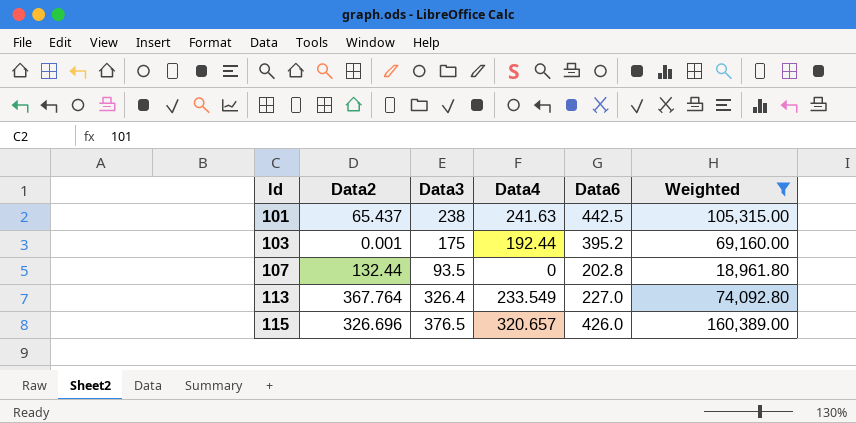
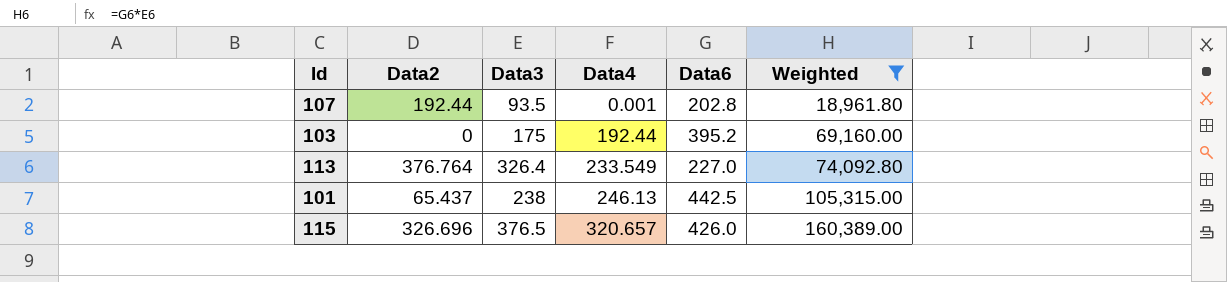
row order: Id ascending -> Data4 ascending
107 | Data2: 132.44 -> 192.44
107 | Data4: 0 -> 0.001
103 | Data2: 0.001 -> 0
113 | Data2: 367.764 -> 376.764
101 | Data4: 241.63 -> 246.13

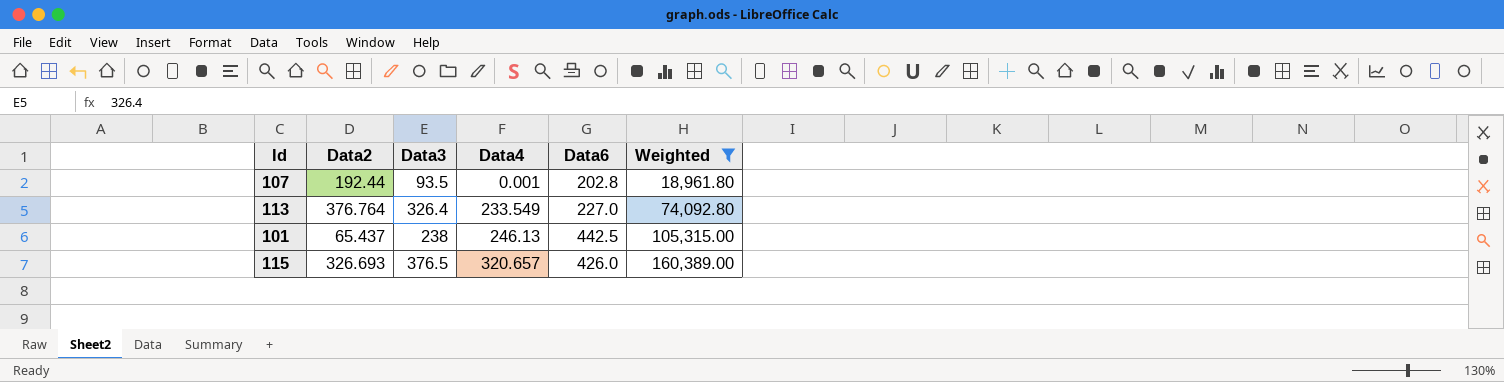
row 103: 0 | 175 | 192.44 | 395.2 | 69,160.00 -> none
115 | Data2: 326.696 -> 326.693

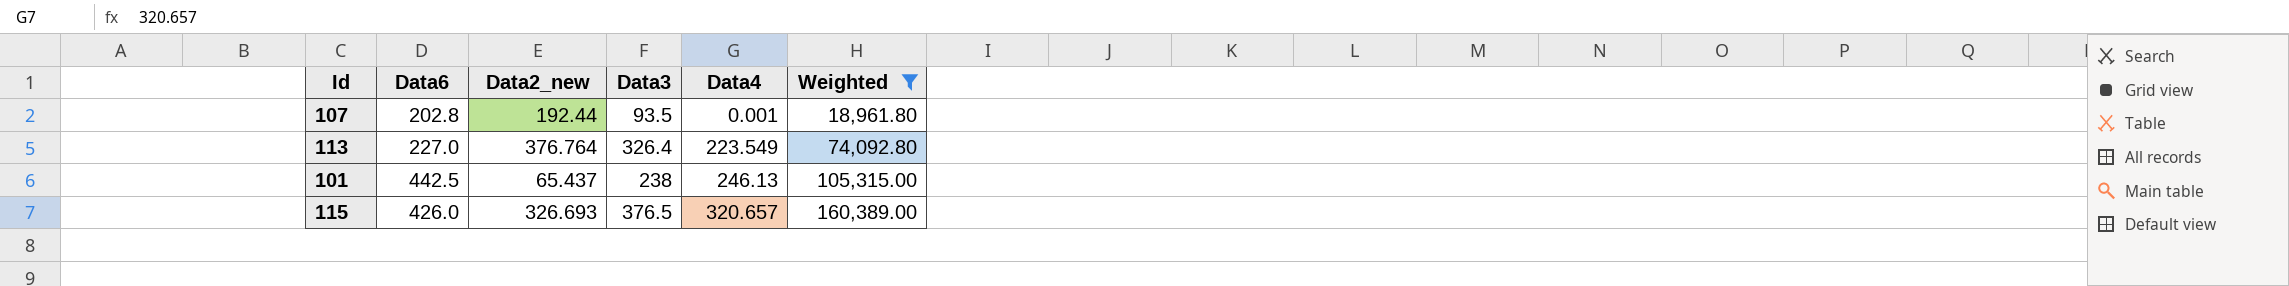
column Data6 | position: 5 -> 2
column name: Data2 -> Data2_new
113 | Data4: 233.549 -> 223.549

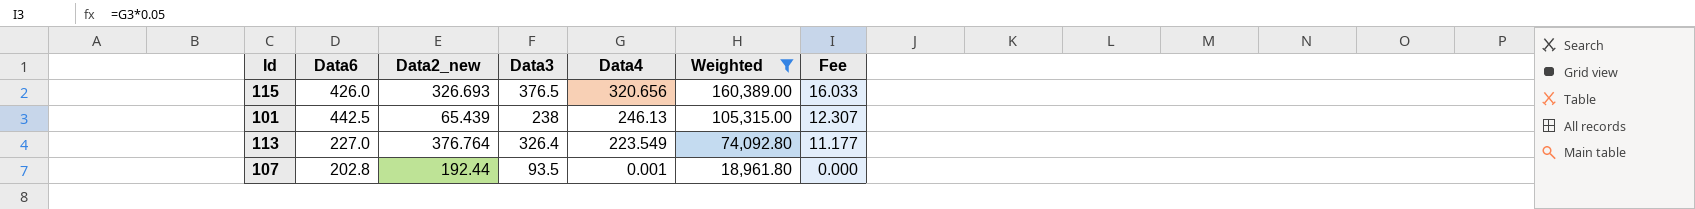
row order: Data4 ascending -> Data4 descending
column Fee | formula: none -> [Data4] * 0.05
115 | Data4: 320.657 -> 320.656
101 | Data2_new: 65.437 -> 65.439

